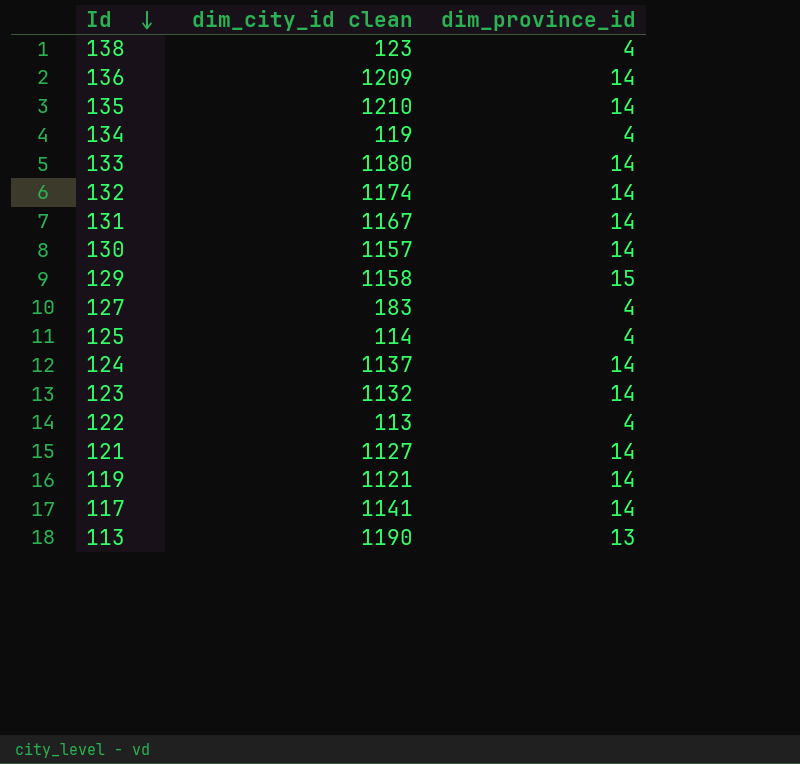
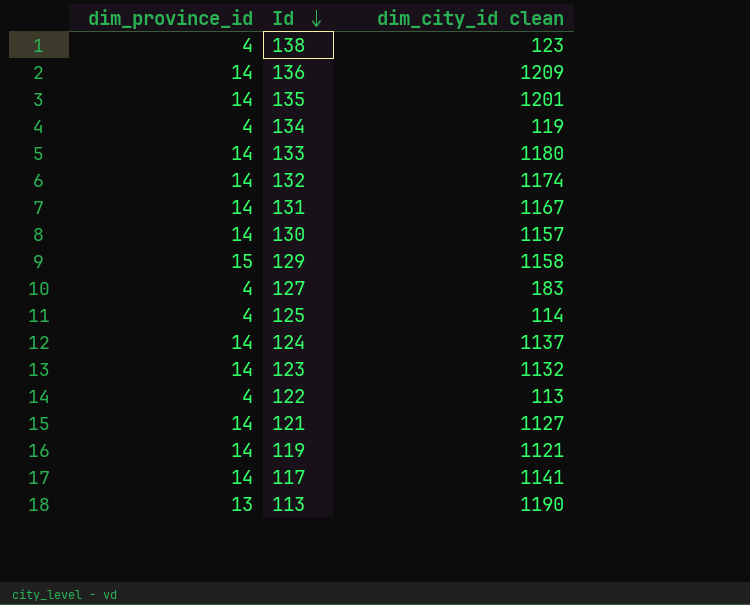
column dim_province_id | position: 3 -> 1
135 | dim_city_id clean: 1210 -> 1201

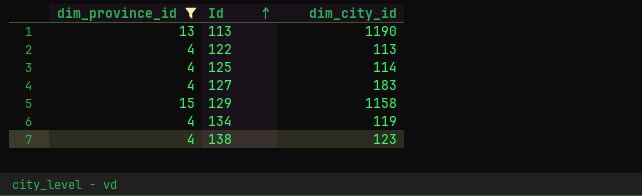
filter: none -> dim_province_id != 14
row order: Id descending -> Id ascending
column name: dim_city_id clean -> dim_city_id

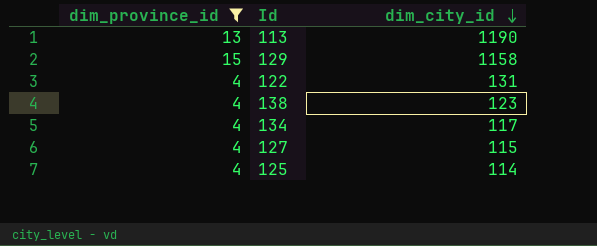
row order: Id ascending -> dim_city_id descending
122 | dim_city_id: 113 -> 131
134 | dim_city_id: 119 -> 117
127 | dim_city_id: 183 -> 115

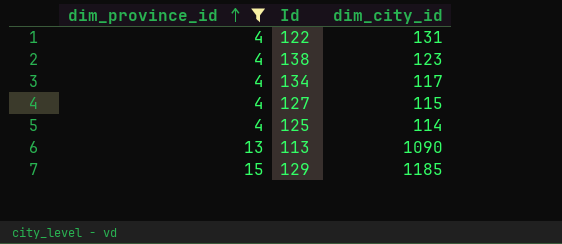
row order: dim_city_id descending -> dim_province_id ascending
113 | dim_city_id: 1190 -> 1090
129 | dim_city_id: 1158 -> 1185

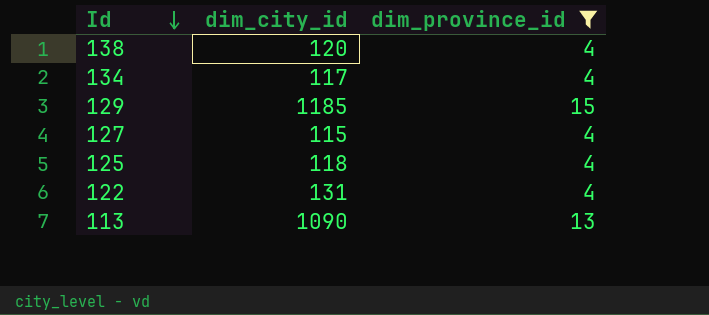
row order: dim_province_id ascending -> Id descending
column dim_province_id | position: 1 -> 3
138 | dim_city_id: 123 -> 120
125 | dim_city_id: 114 -> 118

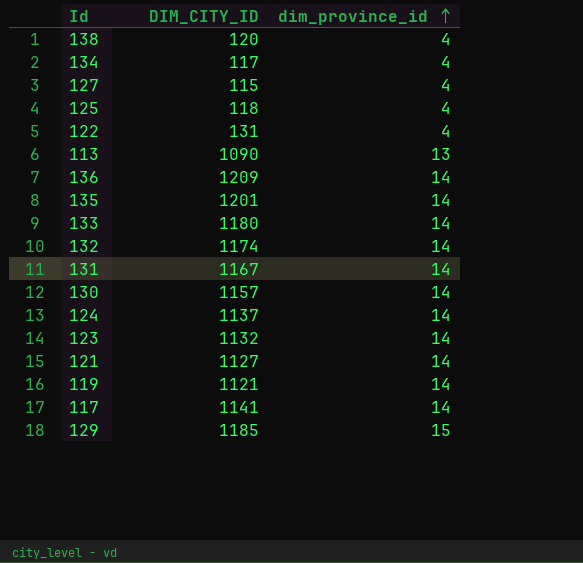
filter: dim_province_id != 14 -> none
row order: Id descending -> dim_province_id ascending
column name: dim_city_id -> DIM_CITY_ID

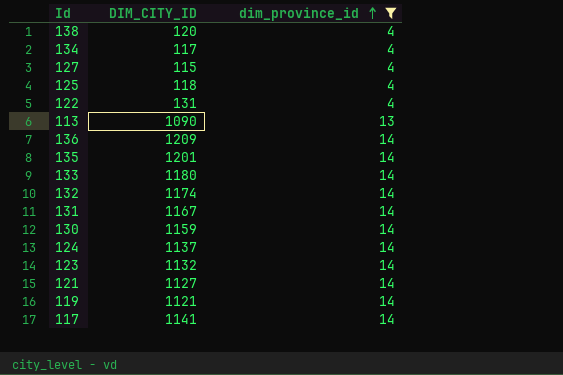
filter: none -> dim_province_id != 15
130 | DIM_CITY_ID: 1157 -> 1159

